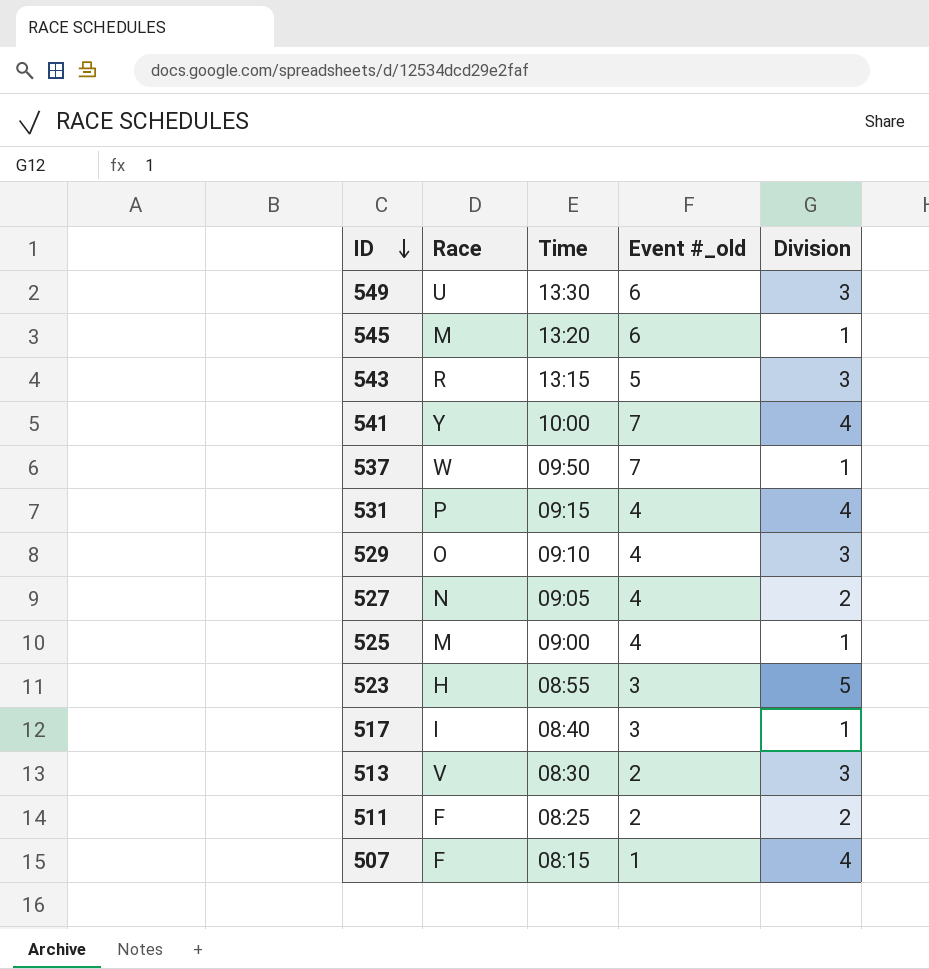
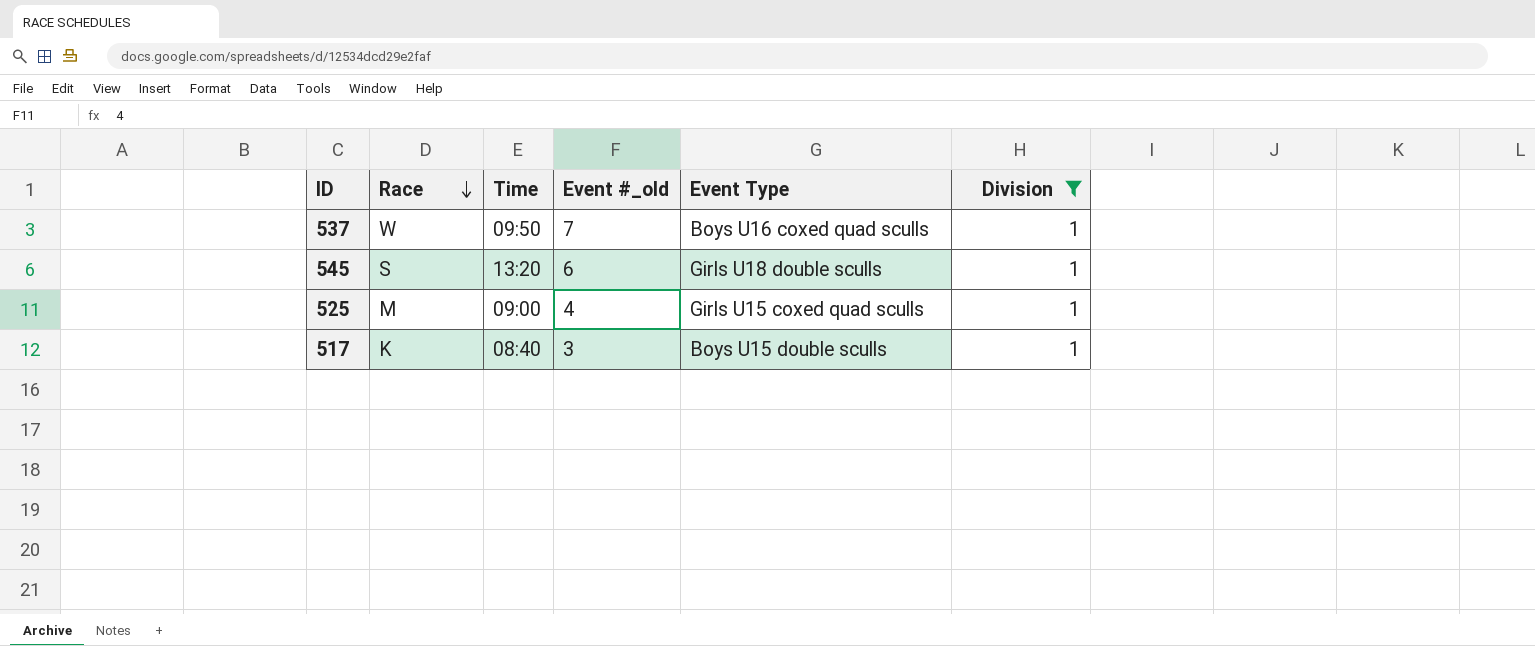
filter: none -> Division = 1
row order: ID descending -> Race descending
column Event Type | position: none -> 5
545 | Race: M -> S
517 | Race: I -> K

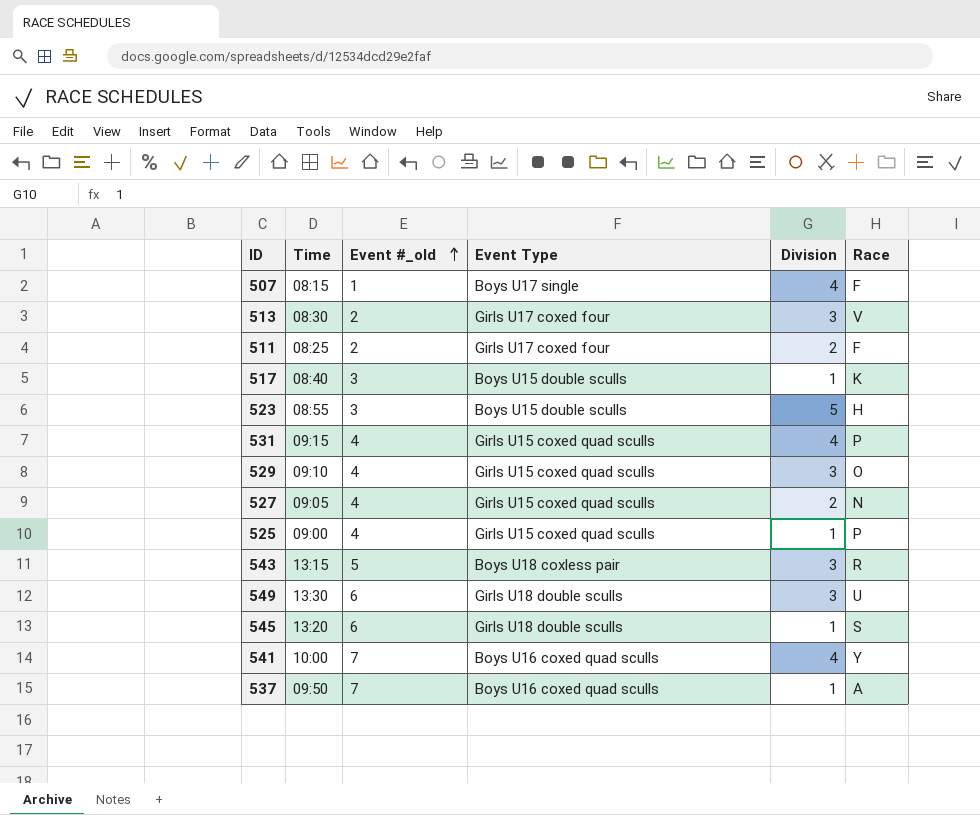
filter: Division = 1 -> none
row order: Race descending -> Event #_old ascending
column Race | position: 2 -> 6
525 | Race: M -> P
537 | Race: W -> A

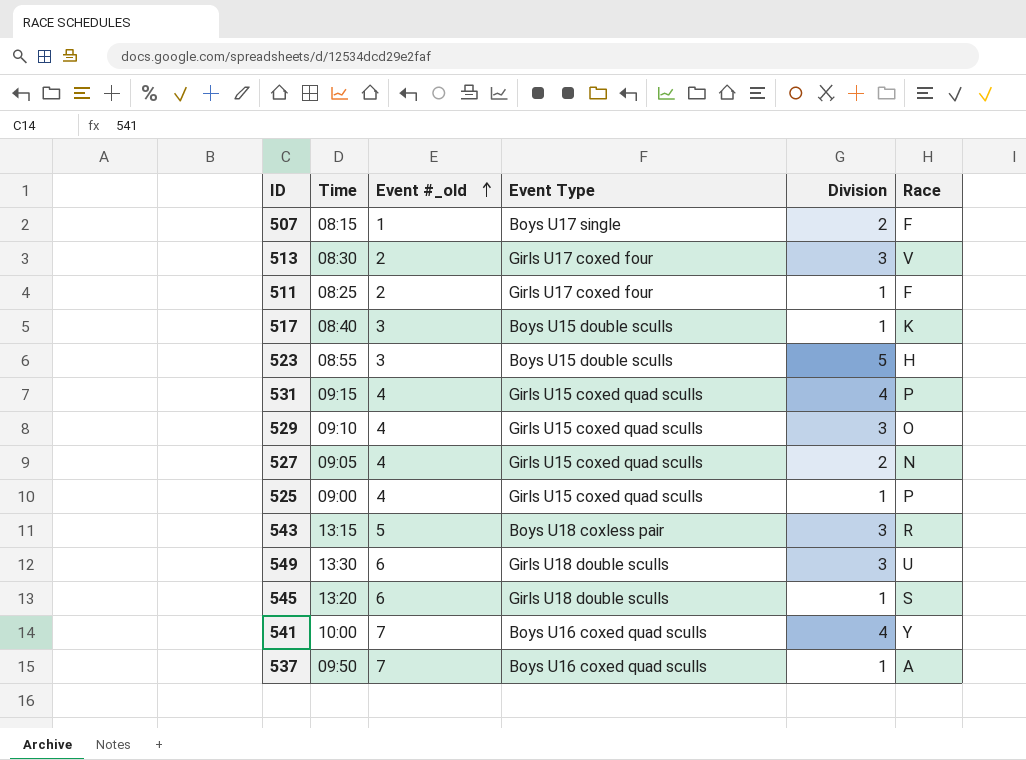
507 | Division: 4 -> 2
511 | Division: 2 -> 1

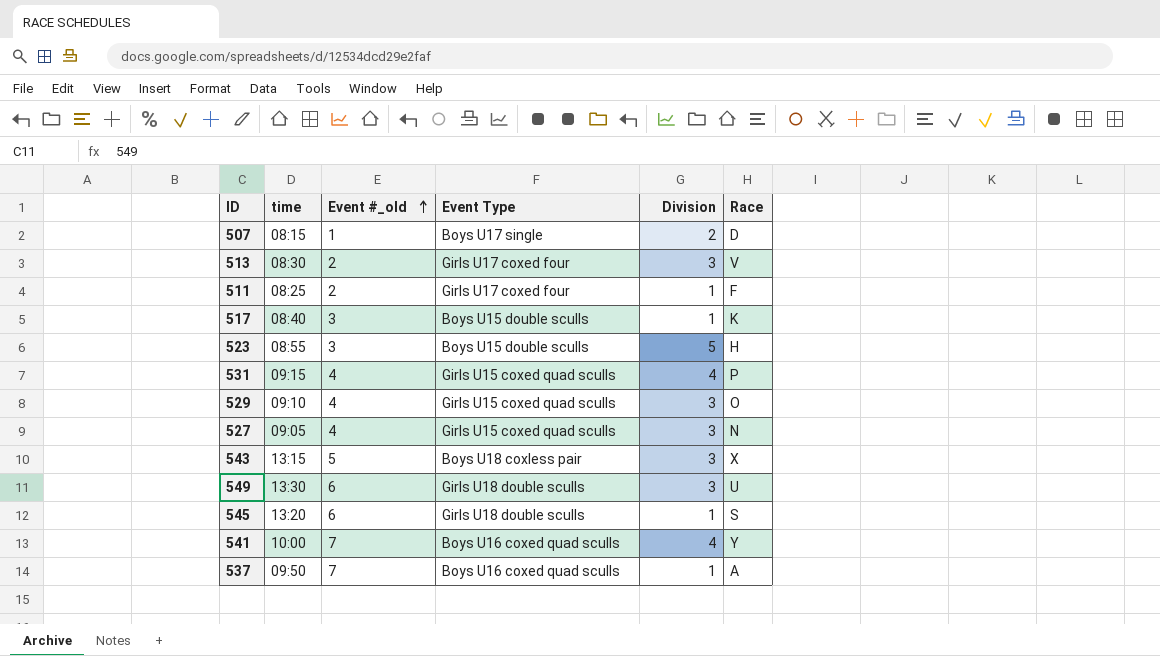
column name: Time -> time
row 525: 09:00 | 4 | Girls U15 coxed quad sculls | 1 | P -> none
507 | Race: F -> D
527 | Division: 2 -> 3
543 | Race: R -> X

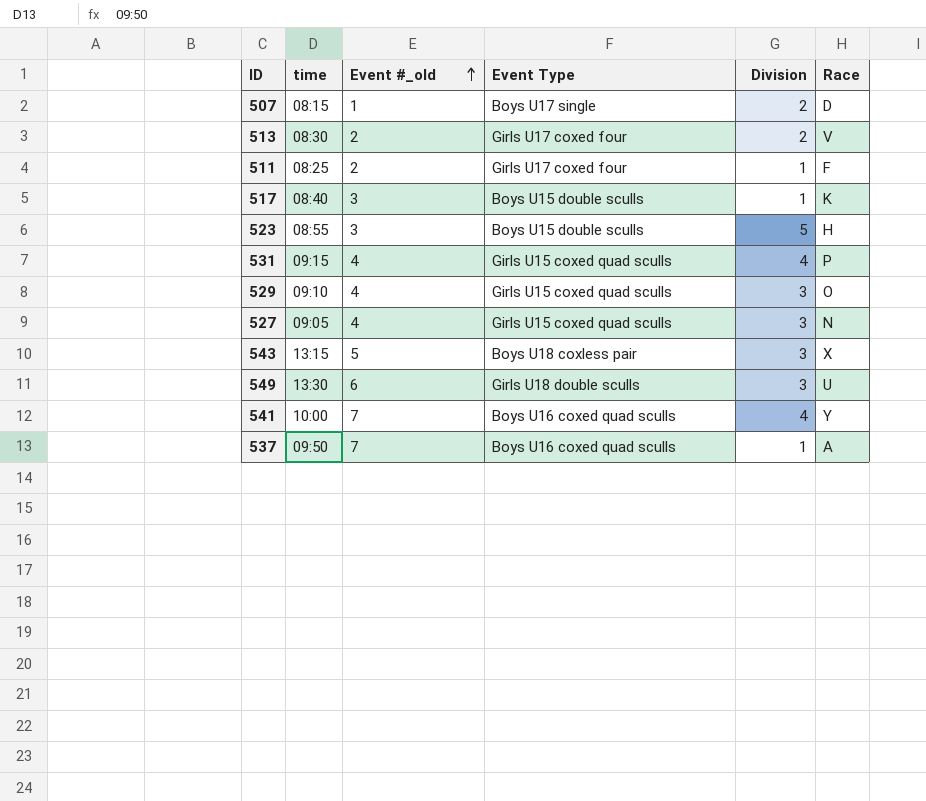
row 545: 13:20 | 6 | Girls U18 double sculls | 1 | S -> none
513 | Division: 3 -> 2

